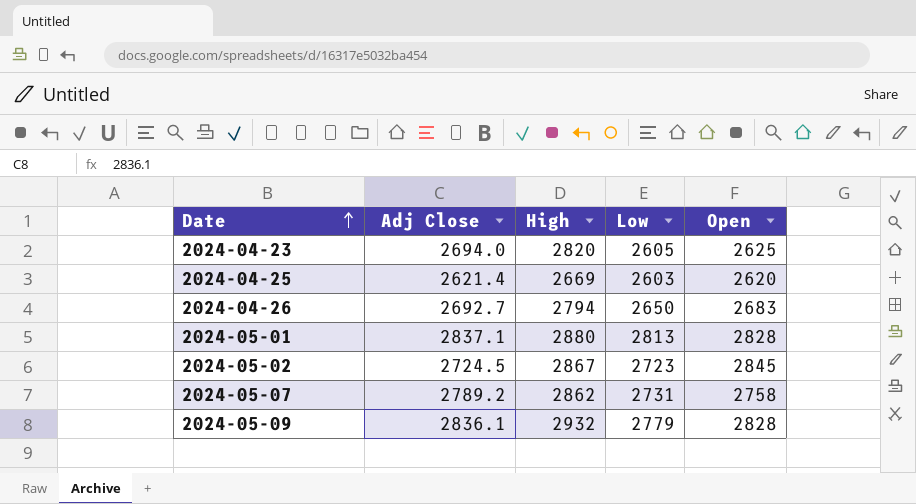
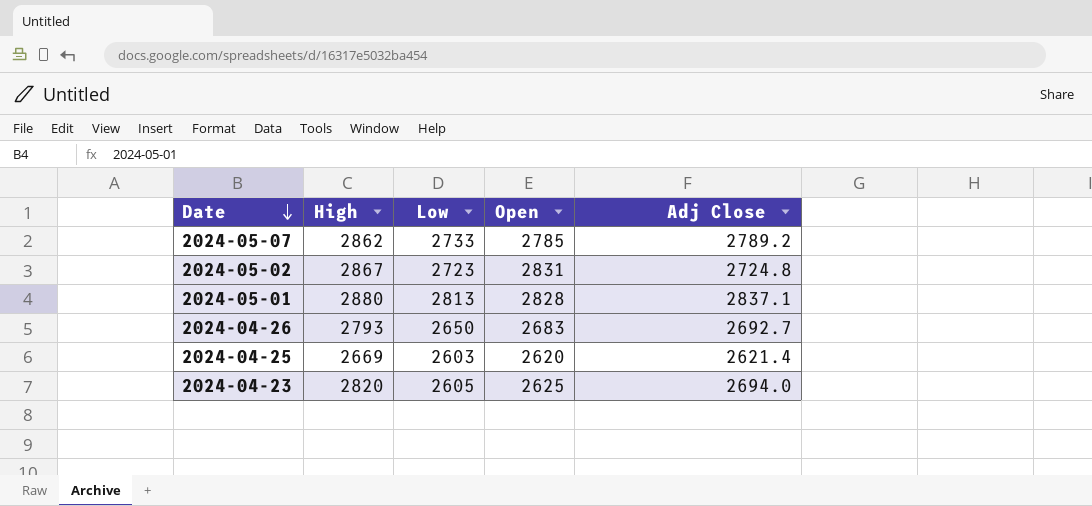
row order: Date ascending -> Date descending
column Adj Close | position: 2 -> 5
row 2024-05-09: 2836.1 | 2932 | 2779 | 2828 -> none
2024-05-07 | Low: 2731 -> 2733
2024-05-07 | Open: 2758 -> 2785
2024-05-02 | Open: 2845 -> 2831
2024-05-02 | Adj Close: 2724.5 -> 2724.8
2024-04-26 | High: 2794 -> 2793

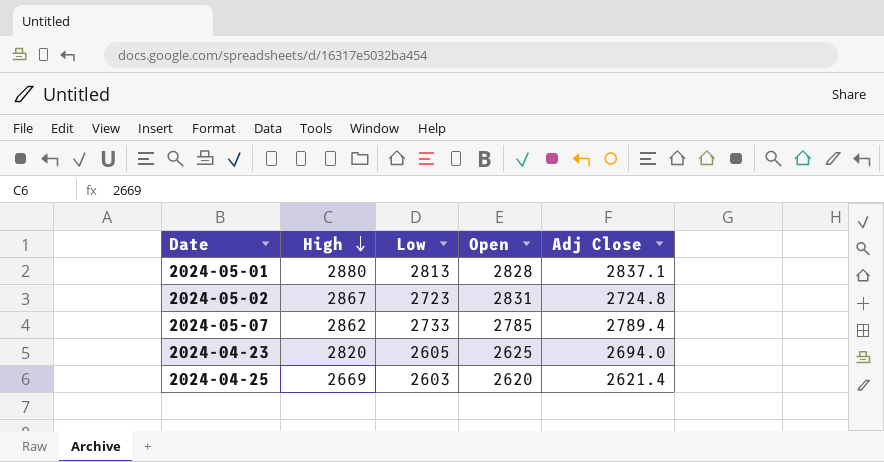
row order: Date descending -> High descending
row 2024-04-26: 2793 | 2650 | 2683 | 2692.7 -> none
2024-05-07 | Adj Close: 2789.2 -> 2789.4

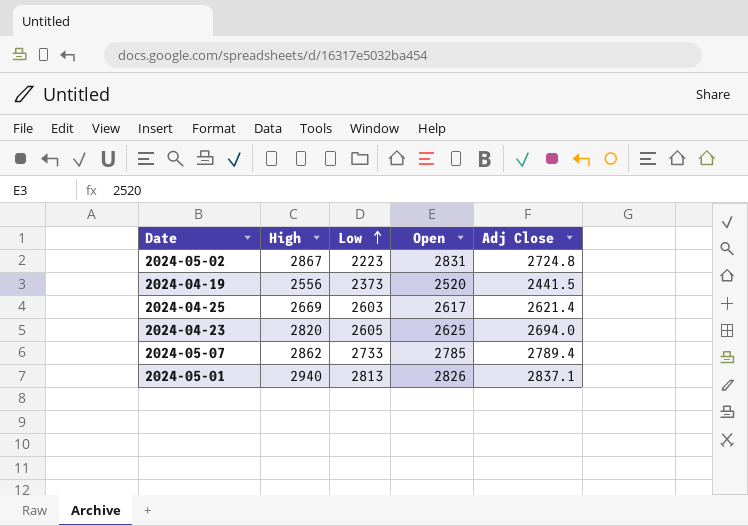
row order: High descending -> Low ascending
2024-05-02 | Low: 2723 -> 2223
row 2024-04-19: none -> 2556 | 2373 | 2520 | 2441.5
2024-04-25 | Open: 2620 -> 2617
2024-05-01 | High: 2880 -> 2940
2024-05-01 | Open: 2828 -> 2826

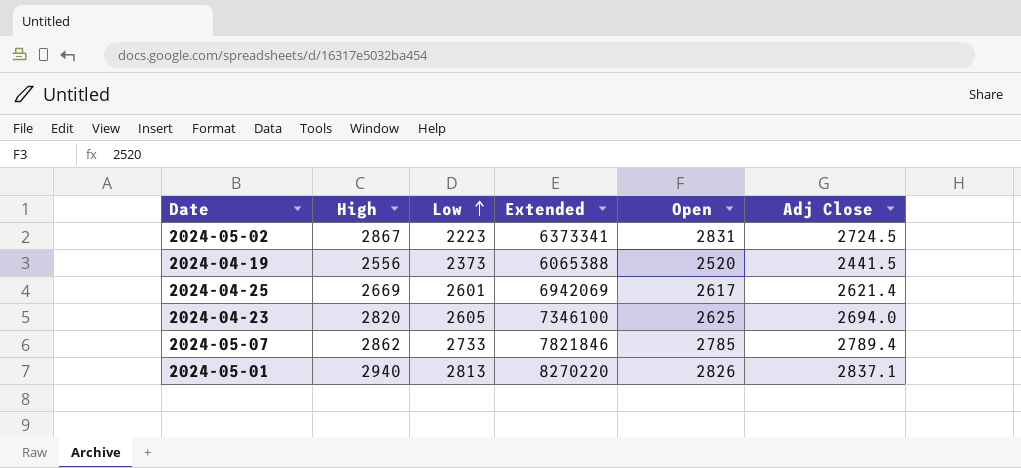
column Extended | formula: none -> [High] * [Low]
2024-05-02 | Adj Close: 2724.8 -> 2724.5
2024-04-25 | Low: 2603 -> 2601

